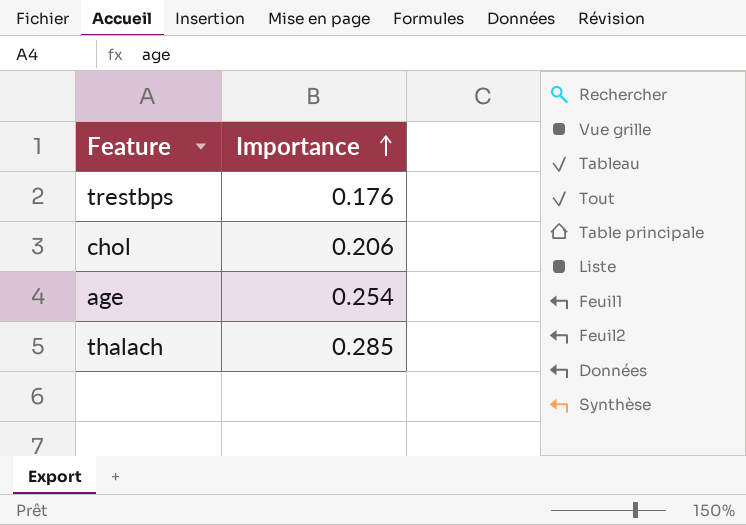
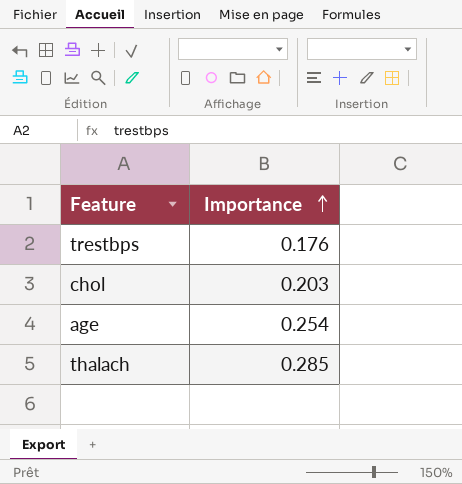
chol | Importance: 0.206 -> 0.203

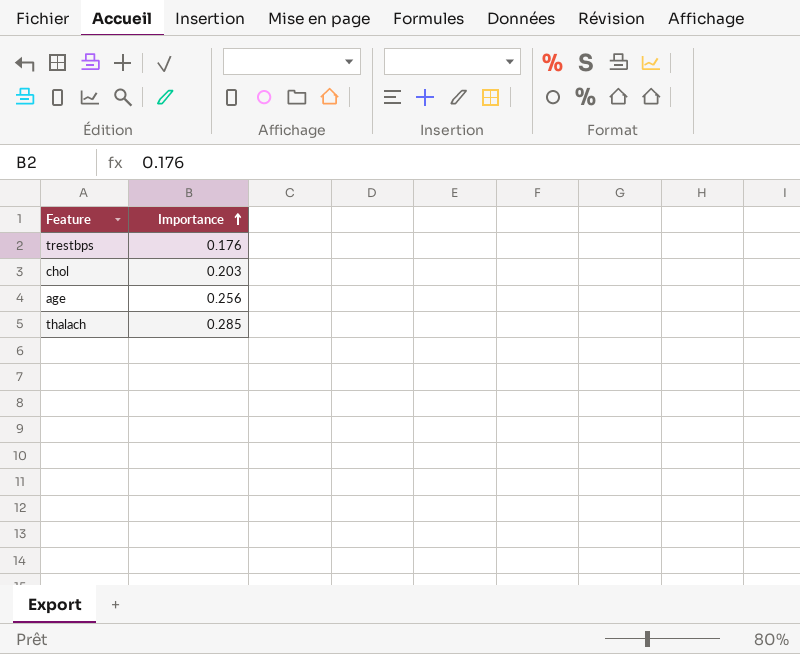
age | Importance: 0.254 -> 0.256

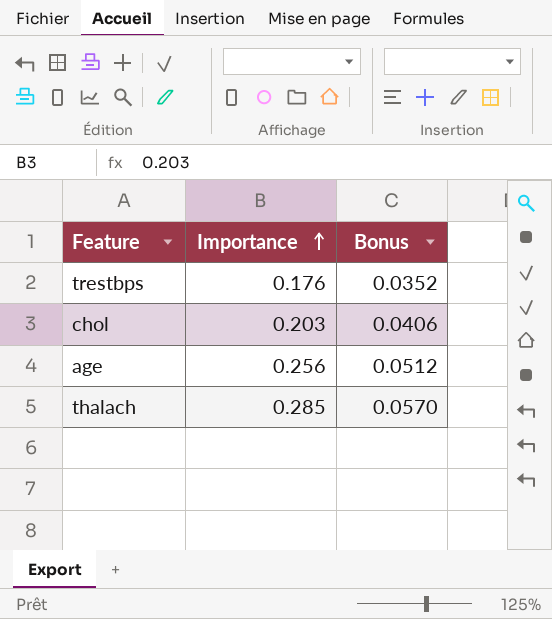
column Bonus | formula: none -> [Importance] * 0.2

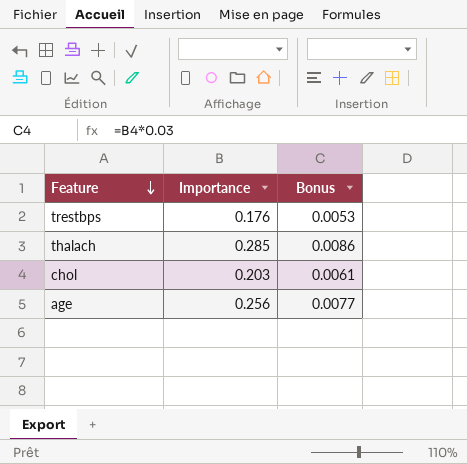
row order: Importance ascending -> Feature descending
column Bonus | formula: [Importance] * 0.2 -> [Importance] * 0.03

